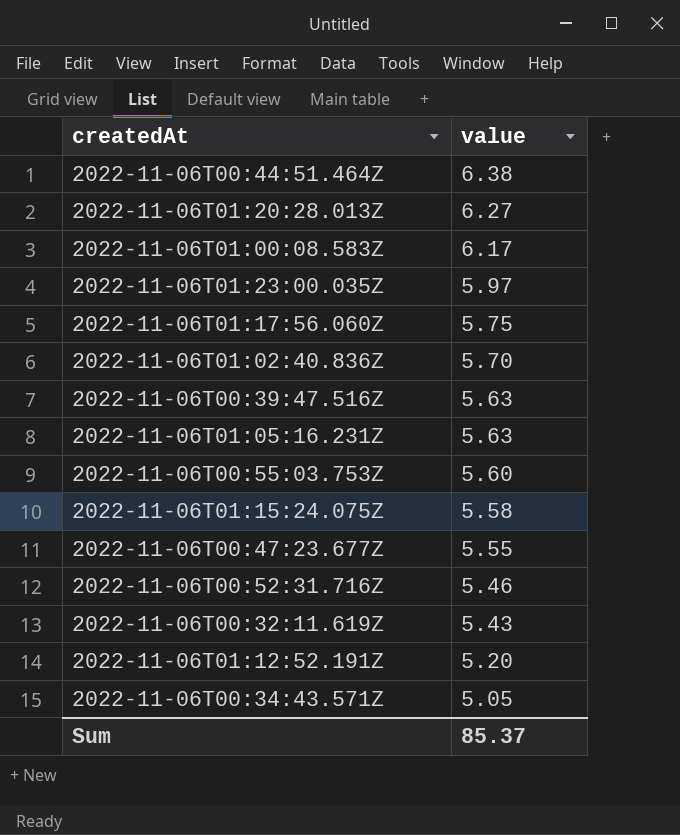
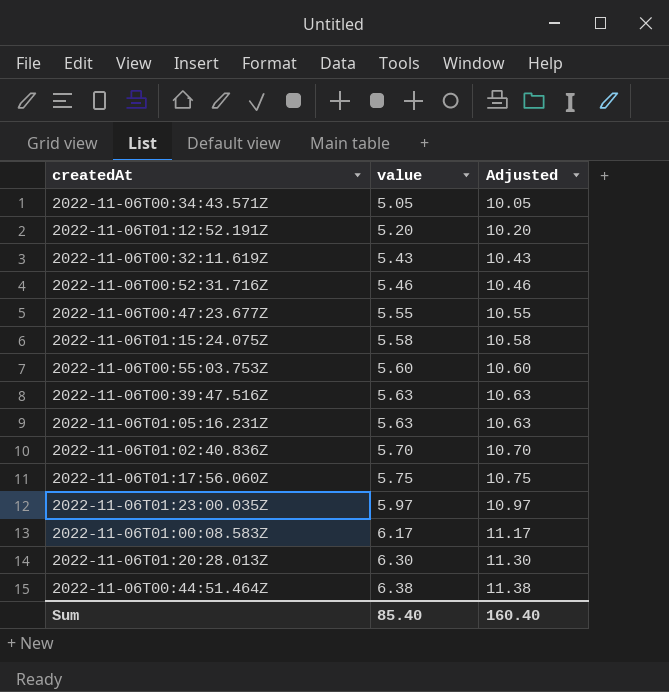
row order: value descending -> value ascending
column Adjusted | formula: none -> [value] + 5
2022-11-06T01:20:28.013Z | value: 6.27 -> 6.30
Sum | value: 85.37 -> 85.40

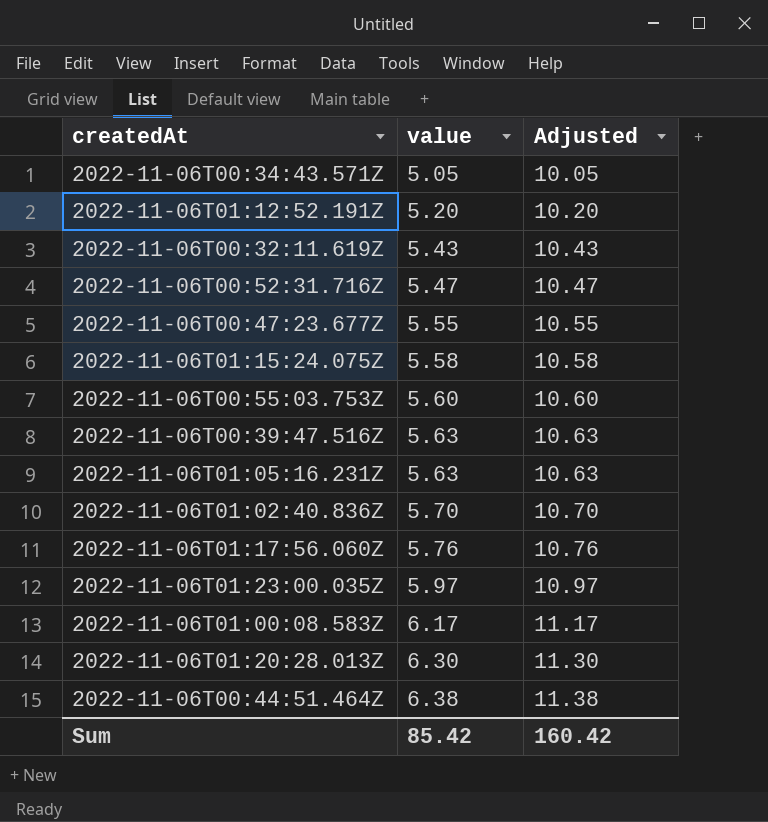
2022-11-06T00:52:31.716Z | value: 5.46 -> 5.47
2022-11-06T00:52:31.716Z | Adjusted: 10.46 -> 10.47
2022-11-06T01:17:56.060Z | value: 5.75 -> 5.76
2022-11-06T01:17:56.060Z | Adjusted: 10.75 -> 10.76
Sum | value: 85.40 -> 85.42
Sum | Adjusted: 160.40 -> 160.42

